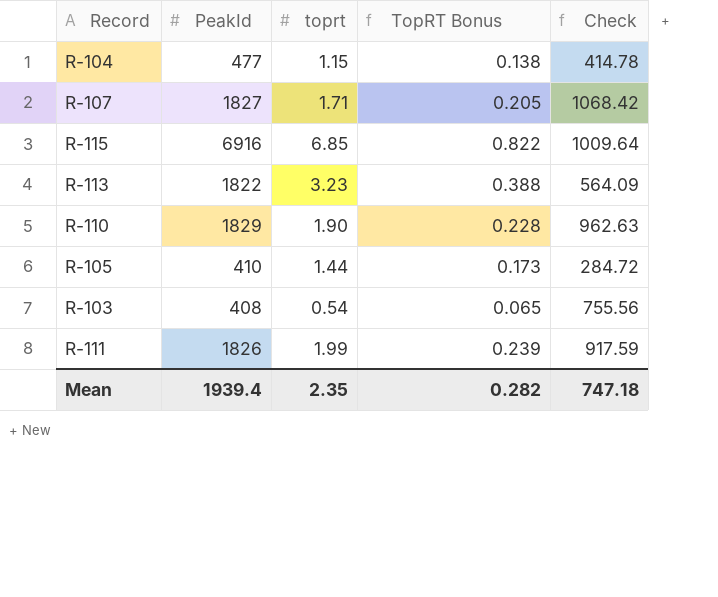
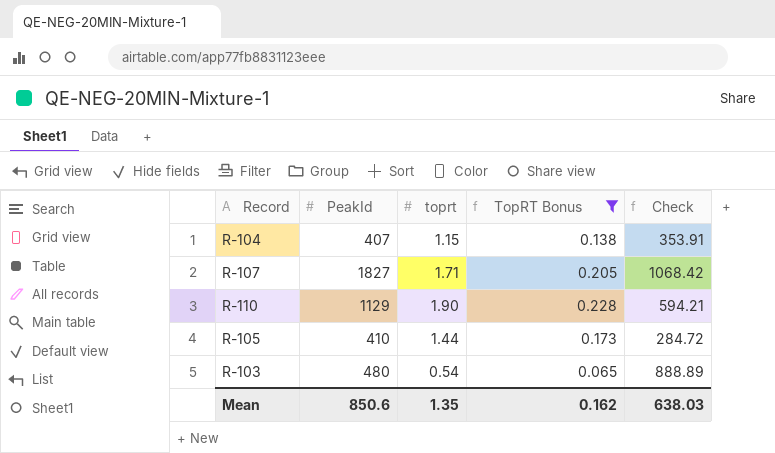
filter: none -> TopRT Bonus <= 0.228
R-104 | PeakId: 477 -> 407
R-104 | Check: 414.78 -> 353.91
R-110 | PeakId: 1829 -> 1129
R-110 | Check: 962.63 -> 594.21
R-103 | PeakId: 408 -> 480
R-103 | Check: 755.56 -> 888.89
Mean | PeakId: 1939.4 -> 850.6
Mean | toprt: 2.35 -> 1.35
Mean | TopRT Bonus: 0.282 -> 0.162
Mean | Check: 747.18 -> 638.03

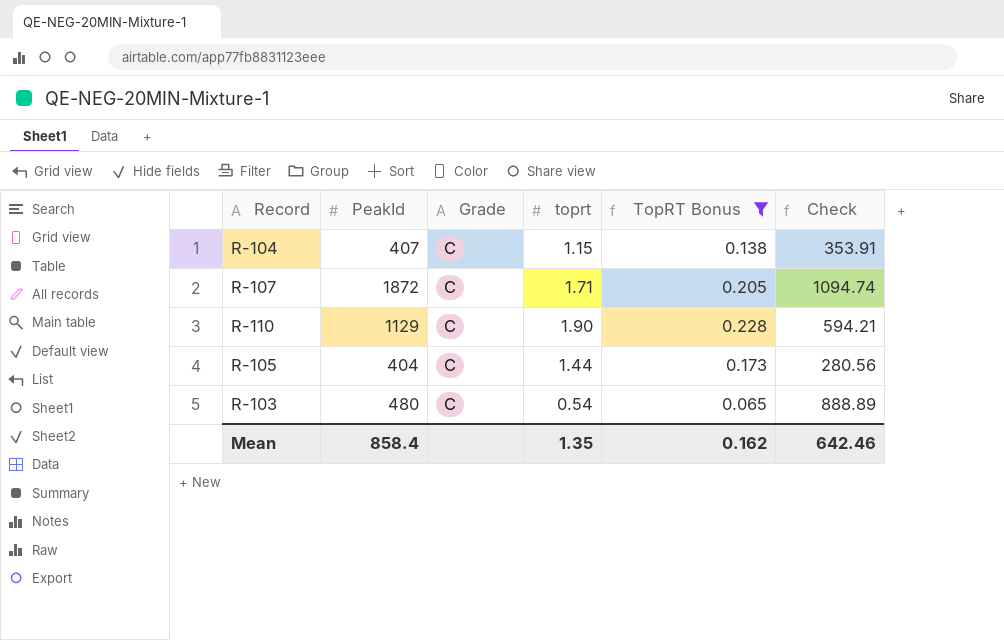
column Grade | position: none -> 3
R-107 | PeakId: 1827 -> 1872
R-107 | Check: 1068.42 -> 1094.74
R-105 | PeakId: 410 -> 404
R-105 | Check: 284.72 -> 280.56
Mean | PeakId: 850.6 -> 858.4
Mean | Check: 638.03 -> 642.46

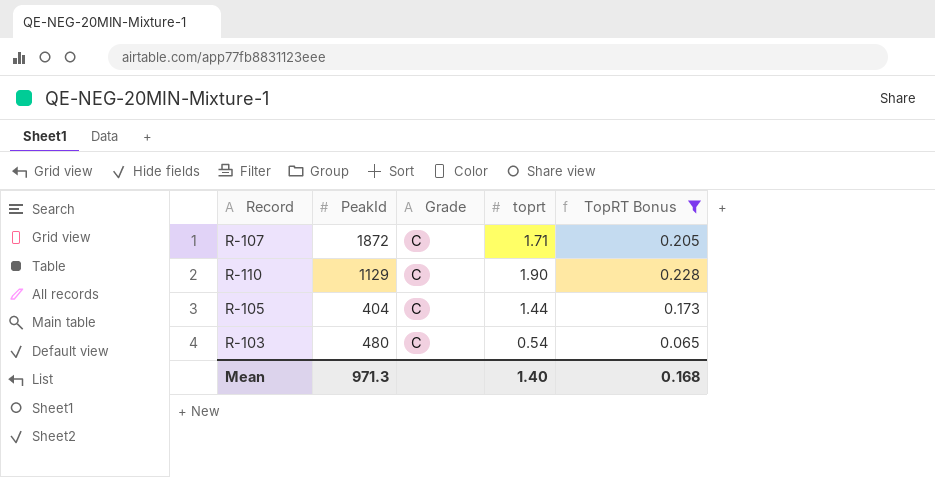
column Check | formula: [PeakId] / [toprt] -> none
row R-104: 407 | C | 1.15 | 0.138 | 353.91 -> none
Mean | PeakId: 858.4 -> 971.3
Mean | toprt: 1.35 -> 1.40
Mean | TopRT Bonus: 0.162 -> 0.168

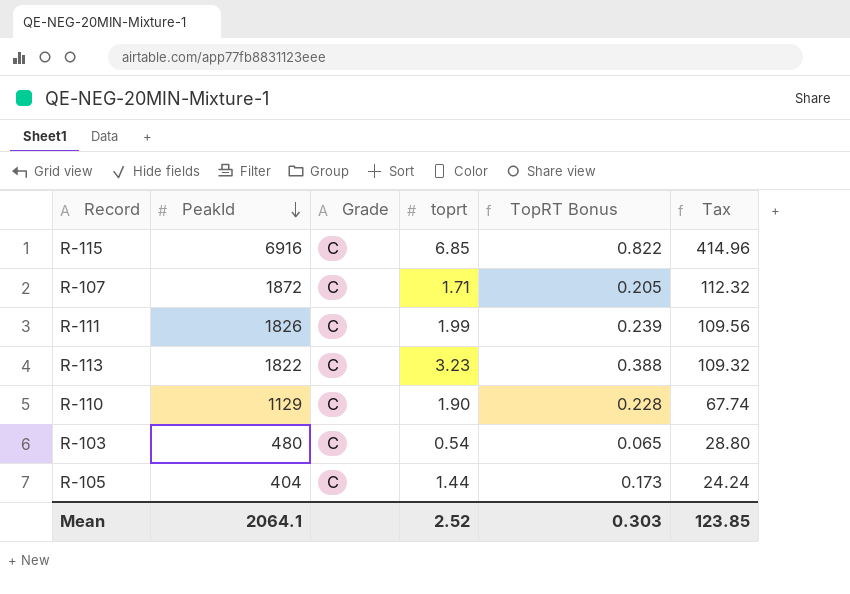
filter: TopRT Bonus <= 0.228 -> none
row order: none -> PeakId descending
column Tax | formula: none -> [PeakId] * 0.06
Mean | PeakId: 971.3 -> 2064.1
Mean | toprt: 1.40 -> 2.52
Mean | TopRT Bonus: 0.168 -> 0.303

